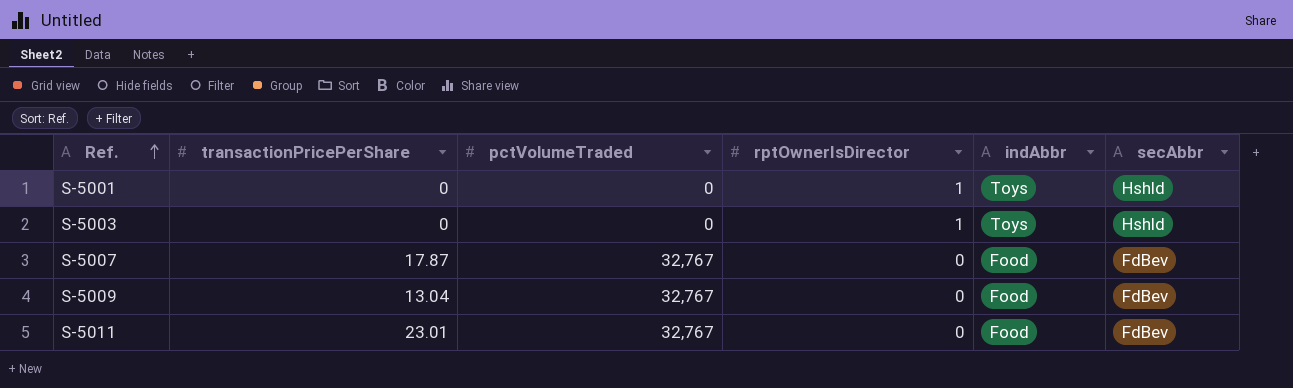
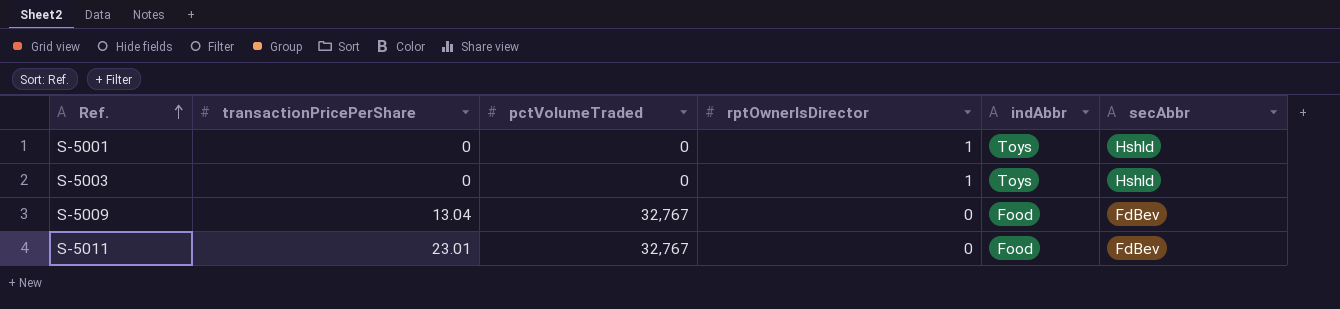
row S-5007: 17.87 | 32,767 | 0 | Food | FdBev -> none

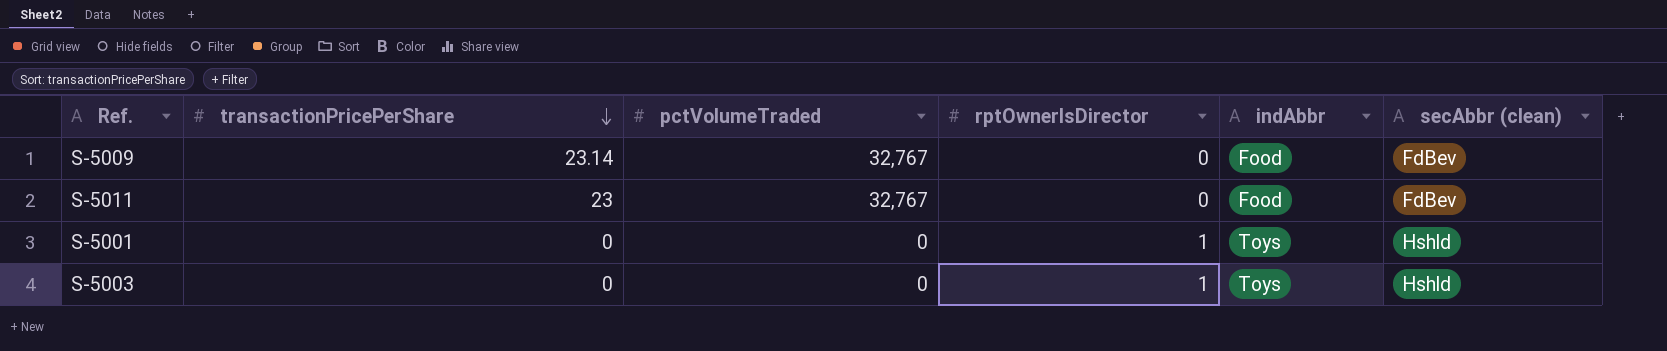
row order: Ref. ascending -> transactionPricePerShare descending
column name: secAbbr -> secAbbr (clean)
S-5009 | transactionPricePerShare: 13.04 -> 23.14
S-5011 | transactionPricePerShare: 23.01 -> 23

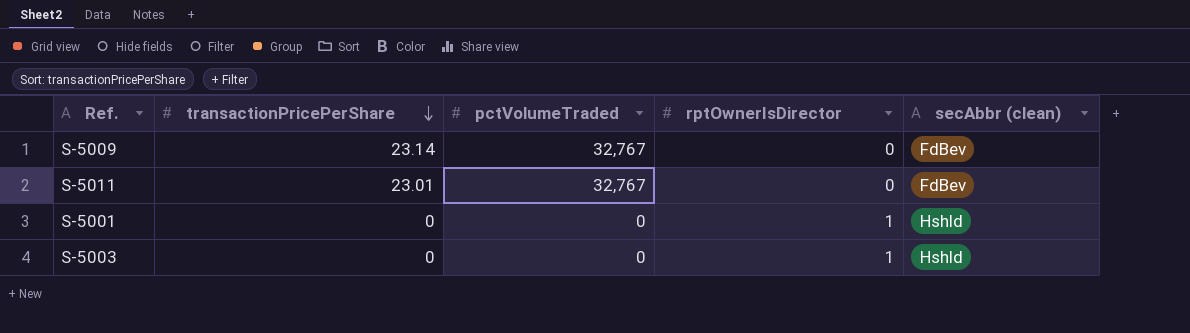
column indAbbr | position: 5 -> none
S-5011 | transactionPricePerShare: 23 -> 23.01

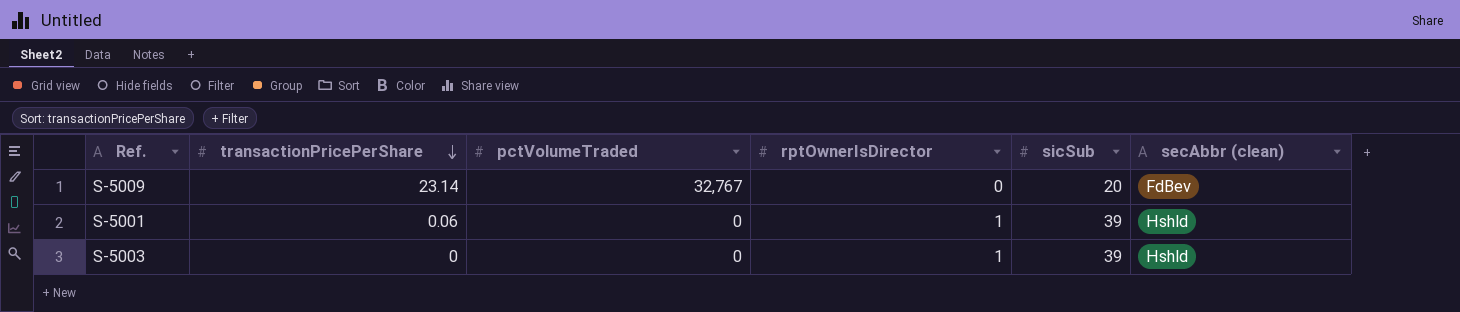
column sicSub | position: none -> 5
row S-5011: 23.01 | 32,767 | 0 | FdBev -> none
S-5001 | transactionPricePerShare: 0 -> 0.06

